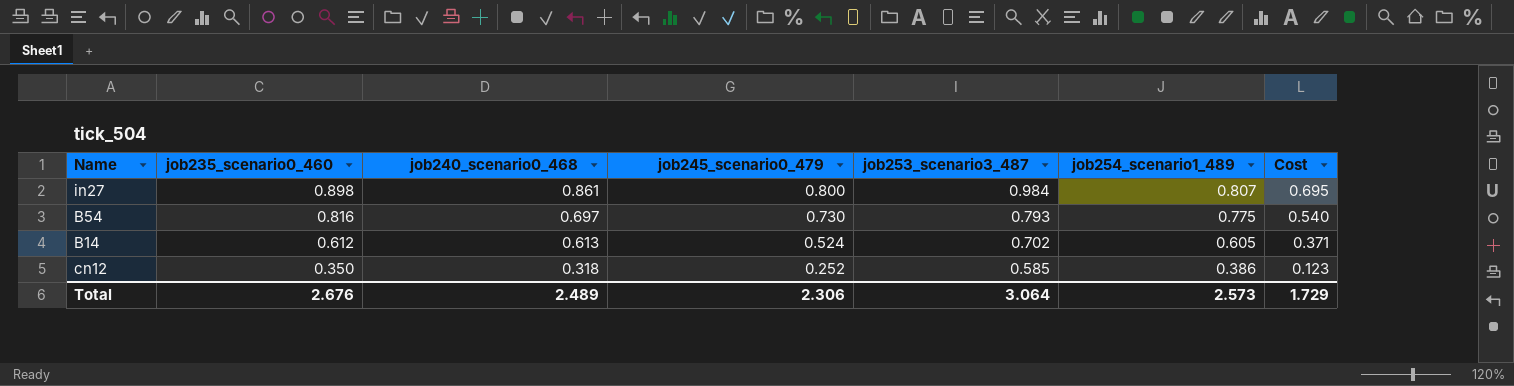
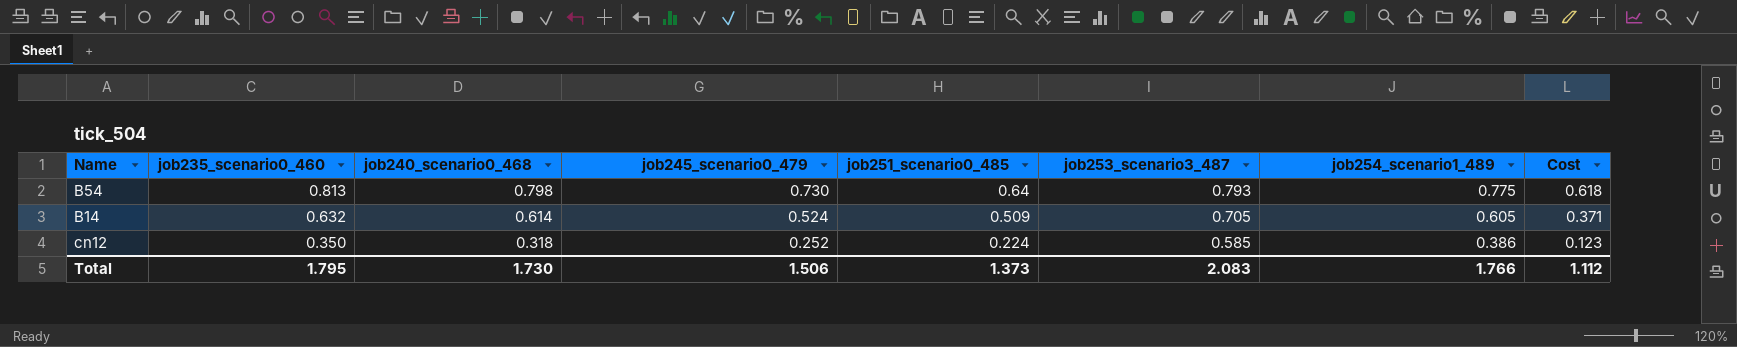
column job251_scenario0_485 | position: none -> 5
row in27: 0.898 | 0.861 | 0.800 | 0.984 | 0.807 | 0.695 -> none
B54 | job235_scenario0_460: 0.816 -> 0.813
B54 | job240_scenario0_468: 0.697 -> 0.798
B54 | Cost: 0.540 -> 0.618
B14 | job235_scenario0_460: 0.612 -> 0.632
B14 | job240_scenario0_468: 0.613 -> 0.614
B14 | job253_scenario3_487: 0.702 -> 0.705
Total | job235_scenario0_460: 2.676 -> 1.795
Total | job240_scenario0_468: 2.489 -> 1.730
Total | job245_scenario0_479: 2.306 -> 1.506
Total | job253_scenario3_487: 3.064 -> 2.083
Total | job254_scenario1_489: 2.573 -> 1.766
Total | Cost: 1.729 -> 1.112

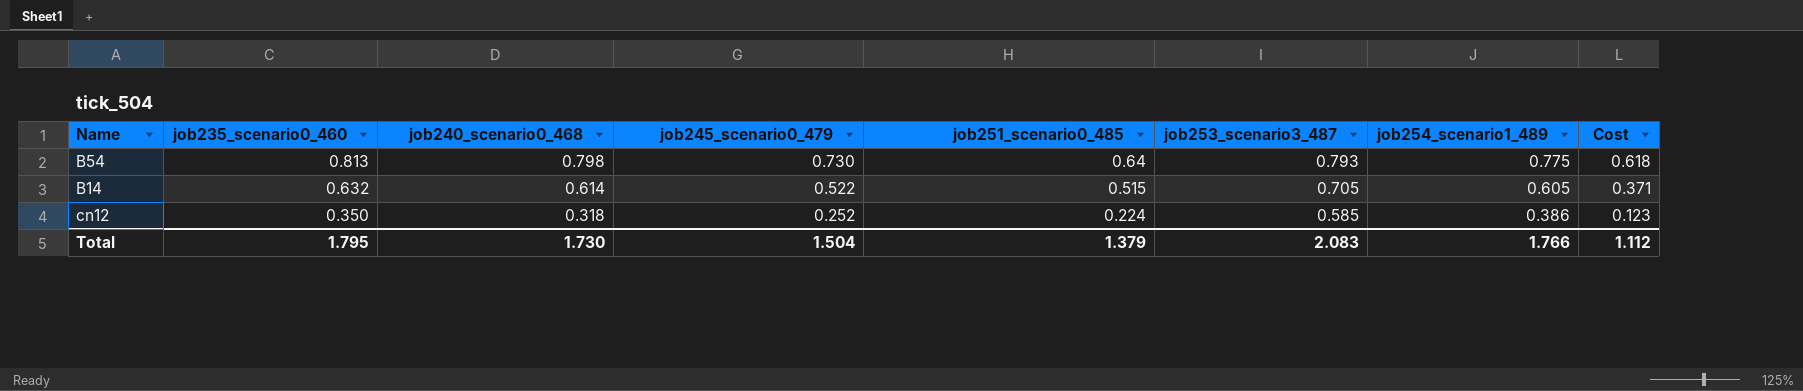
B14 | job245_scenario0_479: 0.524 -> 0.522
B14 | job251_scenario0_485: 0.509 -> 0.515
Total | job245_scenario0_479: 1.506 -> 1.504
Total | job251_scenario0_485: 1.373 -> 1.379

